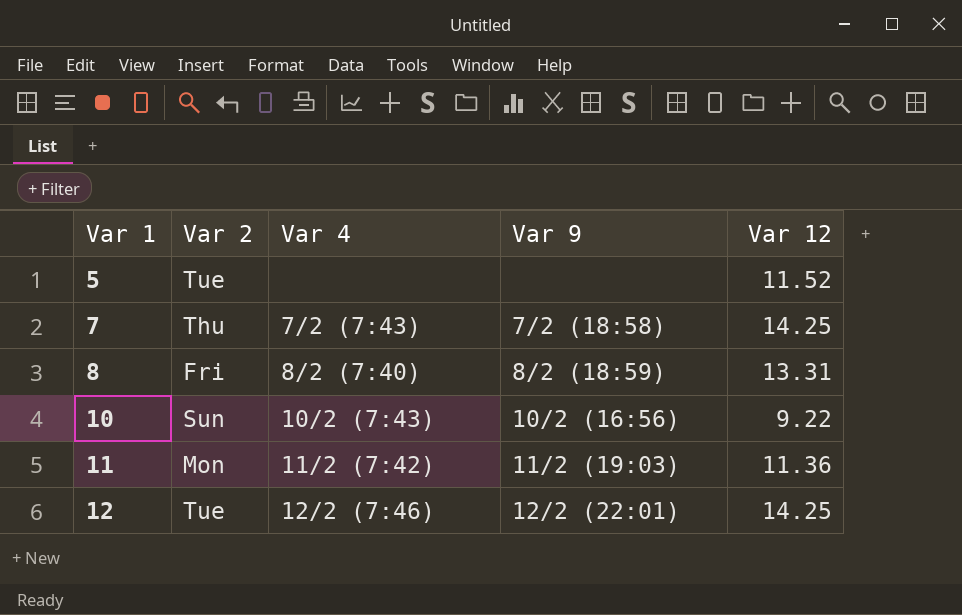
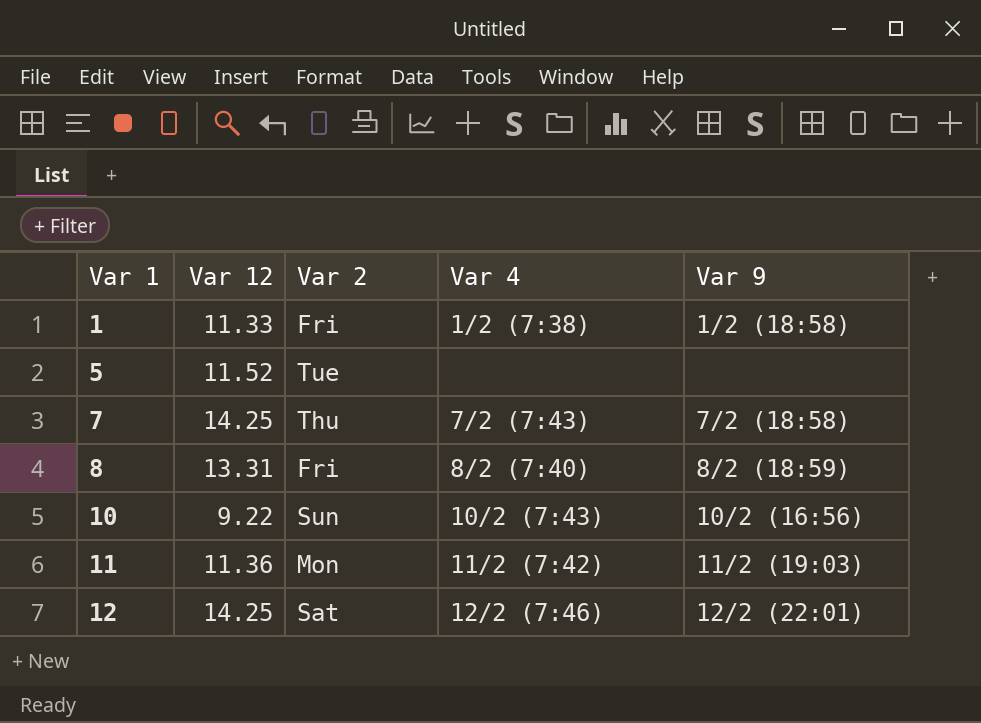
column Var 12 | position: 5 -> 2
row 1: none -> 11.33 | Fri | 1/2 (7:38) | 1/2 (18:58)
12 | Var 2: Tue -> Sat

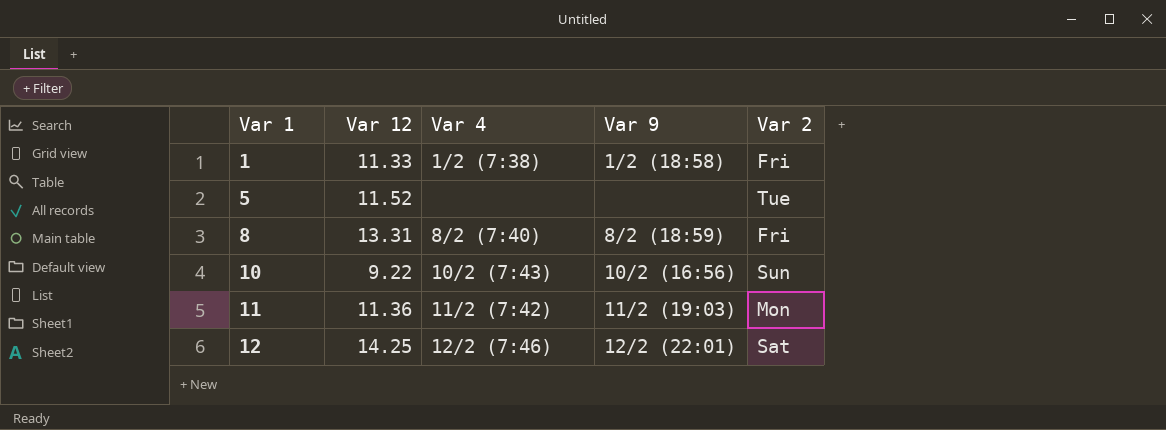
column Var 2 | position: 3 -> 5
row 7: 14.25 | Thu | 7/2 (7:43) | 7/2 (18:58) -> none

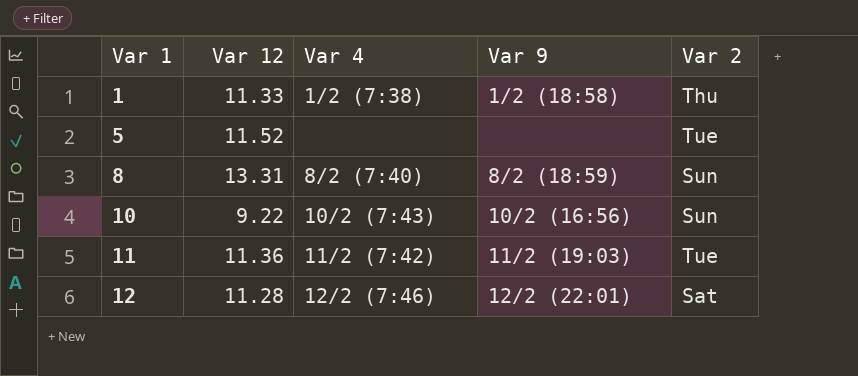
1 | Var 2: Fri -> Thu
8 | Var 2: Fri -> Sun
11 | Var 2: Mon -> Tue
12 | Var 12: 14.25 -> 11.28

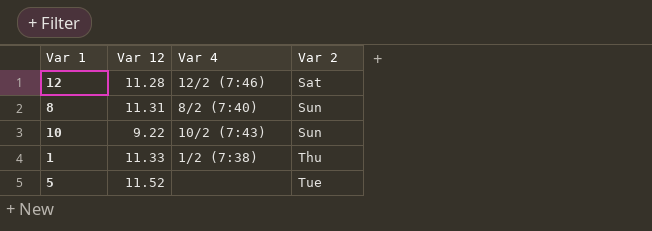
row order: Var 1 ascending -> Var 2 ascending
column Var 9 | position: 4 -> none
row 11: 11.36 | 11/2 (7:42) | 11/2 (19:03) | Tue -> none
8 | Var 12: 13.31 -> 11.31

